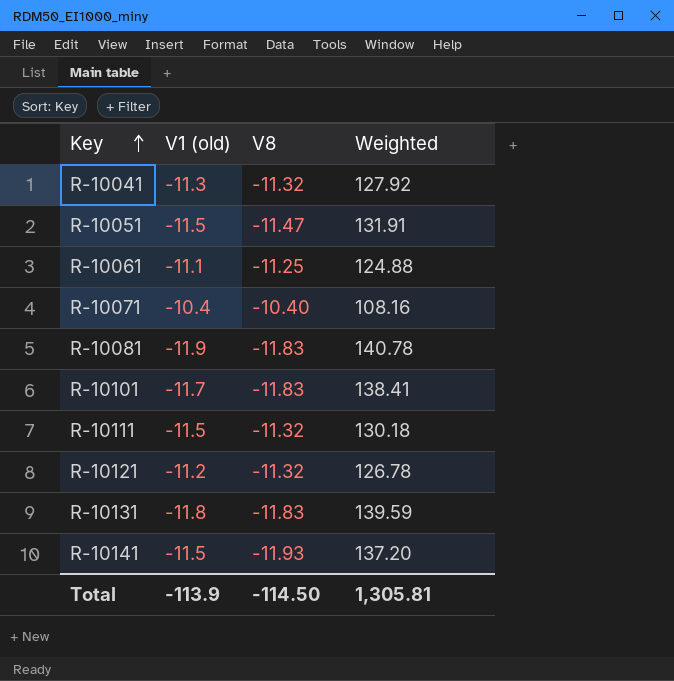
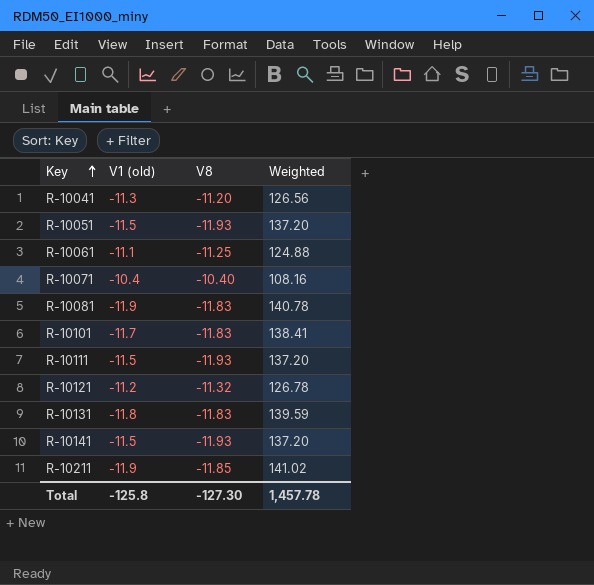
R-10041 | V8: -11.32 -> -11.20
R-10041 | Weighted: 127.92 -> 126.56
R-10051 | V8: -11.47 -> -11.93
R-10051 | Weighted: 131.91 -> 137.20
R-10111 | V8: -11.32 -> -11.93
R-10111 | Weighted: 130.18 -> 137.20
row R-10211: none -> -11.9 | -11.85 | 141.02
Total | V1 (old): -113.9 -> -125.8
Total | V8: -114.50 -> -127.30
Total | Weighted: 1,305.81 -> 1,457.78

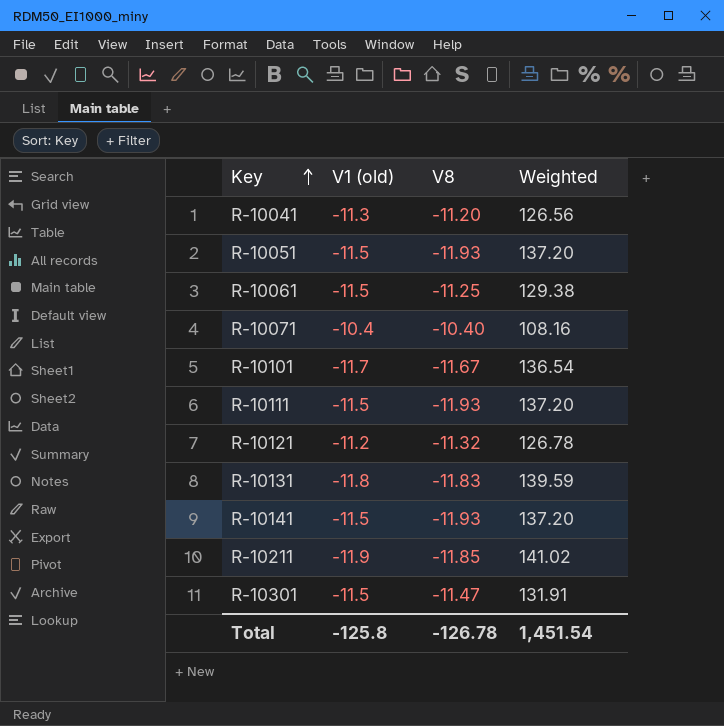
row R-10081: -11.9 | -11.83 | 140.78 -> none
R-10061 | V1 (old): -11.1 -> -11.5
R-10061 | Weighted: 124.88 -> 129.38
R-10101 | V8: -11.83 -> -11.67
R-10101 | Weighted: 138.41 -> 136.54
row R-10301: none -> -11.5 | -11.47 | 131.91
Total | V8: -127.30 -> -126.78
Total | Weighted: 1,457.78 -> 1,451.54

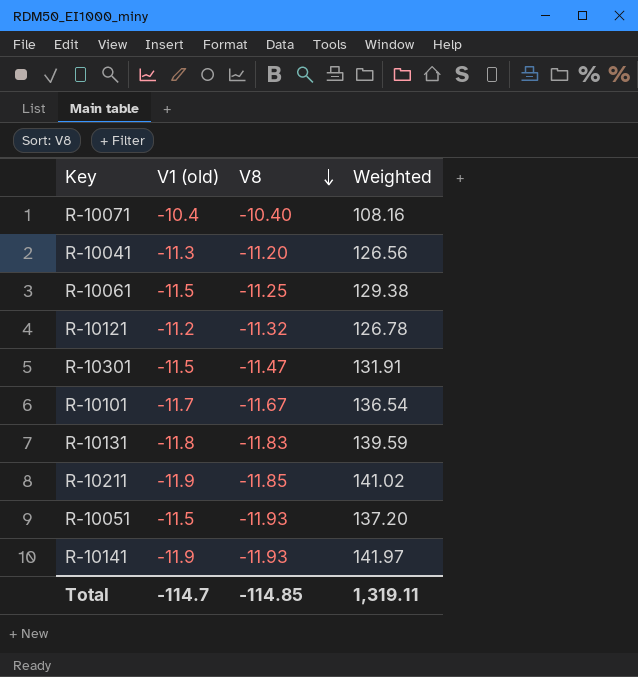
row order: Key ascending -> V8 descending
row R-10111: -11.5 | -11.93 | 137.20 -> none
R-10141 | V1 (old): -11.5 -> -11.9
R-10141 | Weighted: 137.20 -> 141.97
Total | V1 (old): -125.8 -> -114.7
Total | V8: -126.78 -> -114.85
Total | Weighted: 1,451.54 -> 1,319.11

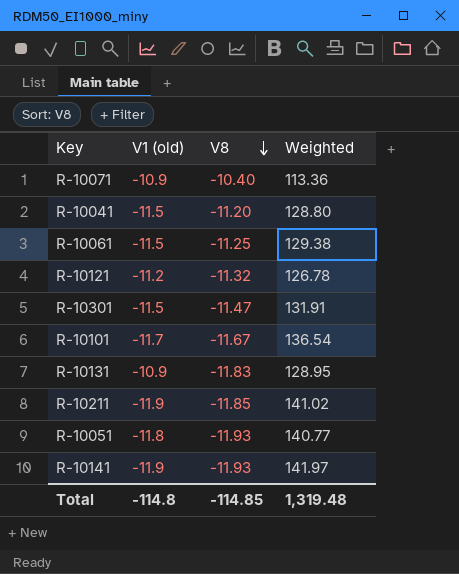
R-10071 | V1 (old): -10.4 -> -10.9
R-10071 | Weighted: 108.16 -> 113.36
R-10041 | V1 (old): -11.3 -> -11.5
R-10041 | Weighted: 126.56 -> 128.80
R-10131 | V1 (old): -11.8 -> -10.9
R-10131 | Weighted: 139.59 -> 128.95
R-10051 | V1 (old): -11.5 -> -11.8
R-10051 | Weighted: 137.20 -> 140.77
Total | V1 (old): -114.7 -> -114.8
Total | Weighted: 1,319.11 -> 1,319.48

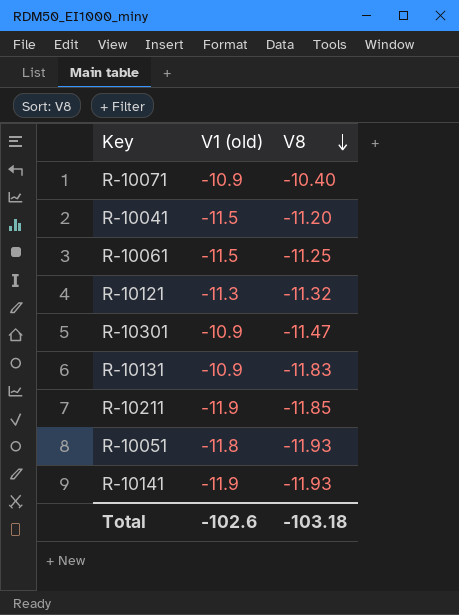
column Weighted | formula: [V1 (old)] * [V8] -> none
row R-10101: -11.7 | -11.67 | 136.54 -> none
R-10121 | V1 (old): -11.2 -> -11.3
R-10301 | V1 (old): -11.5 -> -10.9
Total | V1 (old): -114.8 -> -102.6
Total | V8: -114.85 -> -103.18

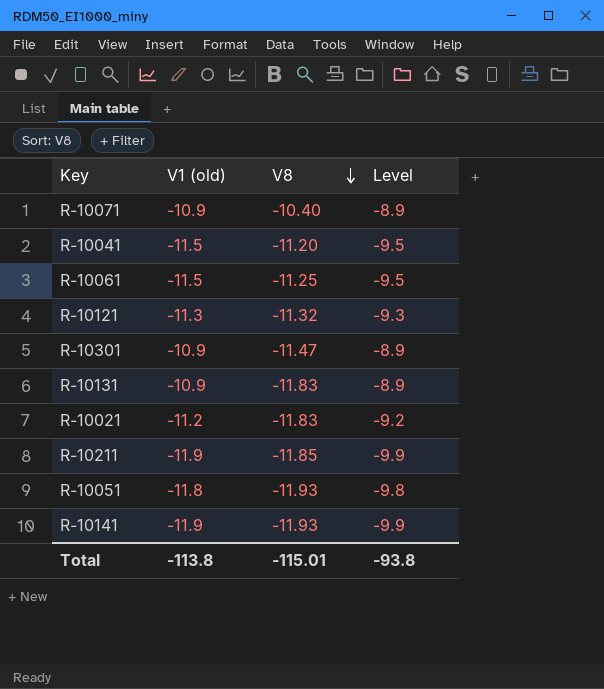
column Level | formula: none -> [V1 (old)] + 2
row R-10021: none -> -11.2 | -11.83 | -9.2
Total | V1 (old): -102.6 -> -113.8
Total | V8: -103.18 -> -115.01

